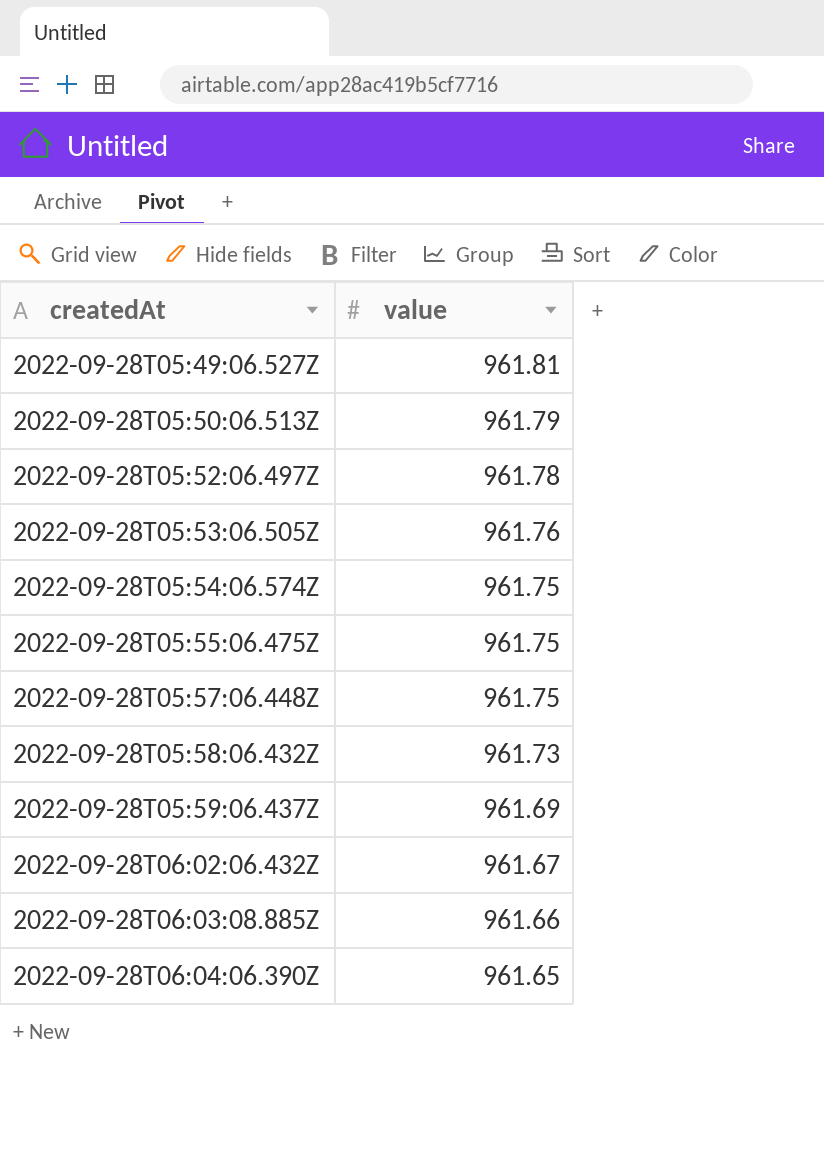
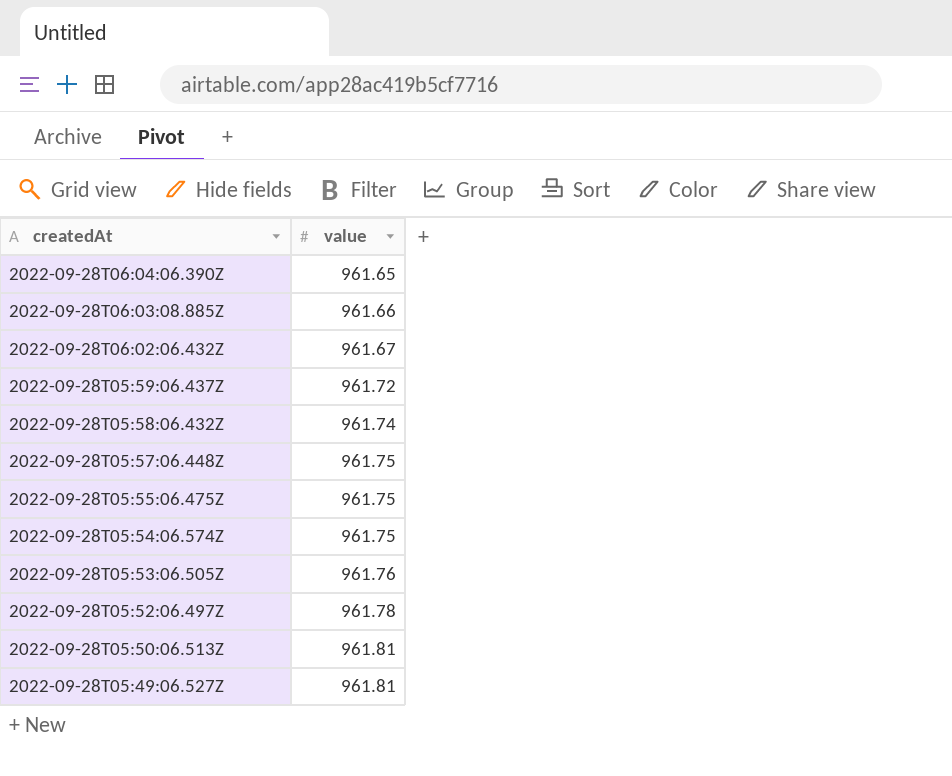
row order: createdAt ascending -> createdAt descending
2022-09-28T05:59:06.437Z | value: 961.69 -> 961.72
2022-09-28T05:58:06.432Z | value: 961.73 -> 961.74
2022-09-28T05:50:06.513Z | value: 961.79 -> 961.81

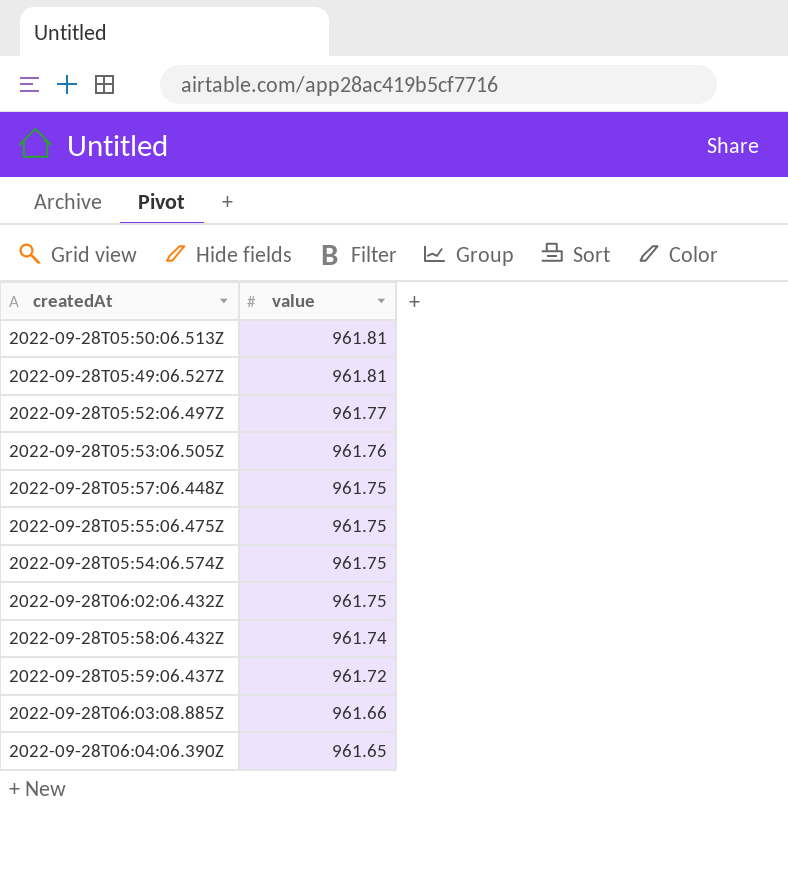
row order: createdAt descending -> value descending
2022-09-28T05:52:06.497Z | value: 961.78 -> 961.77
2022-09-28T06:02:06.432Z | value: 961.67 -> 961.75

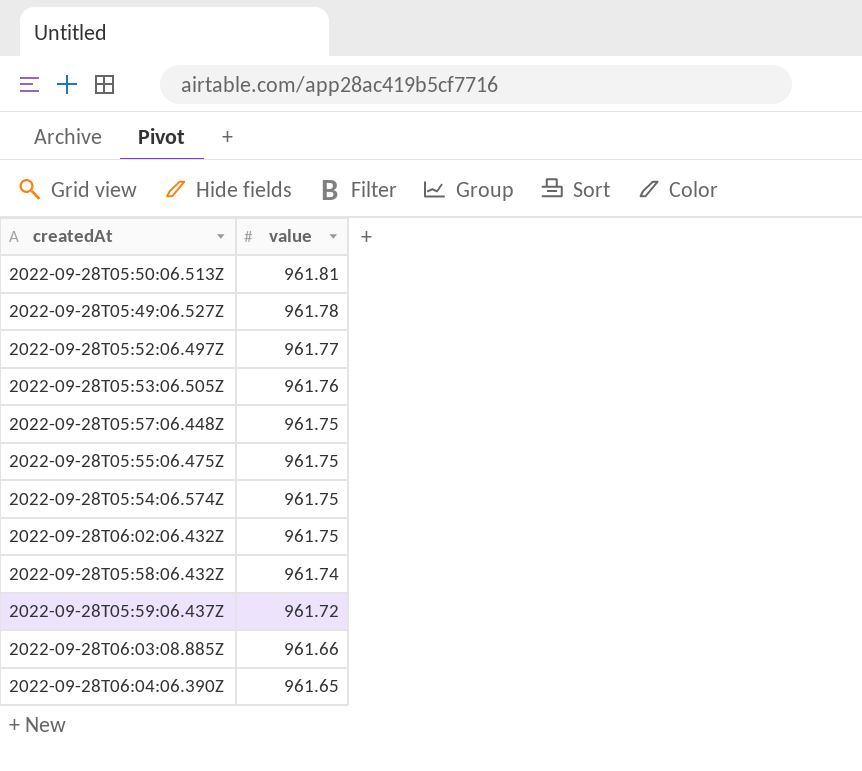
2022-09-28T05:49:06.527Z | value: 961.81 -> 961.78

